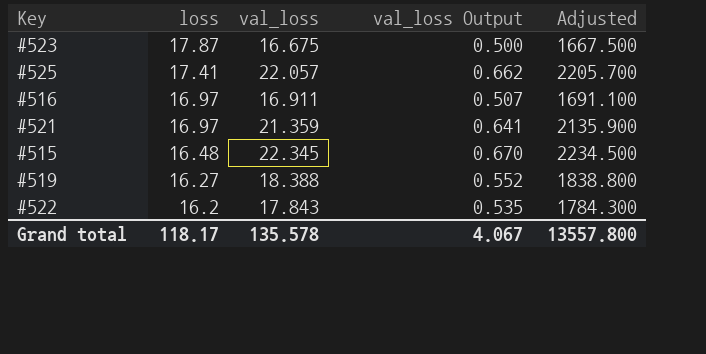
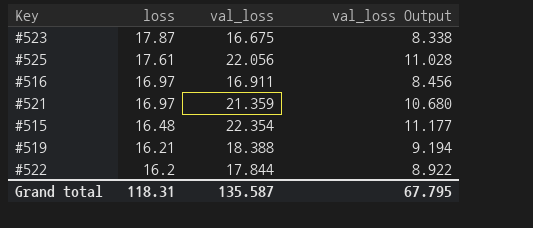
column Adjusted | formula: [val_loss] * 100 -> none
column val_loss Output | formula: [val_loss] * 0.03 -> [val_loss] * 0.5
#525 | loss: 17.41 -> 17.61
#525 | val_loss: 22.057 -> 22.056
#515 | val_loss: 22.345 -> 22.354
#519 | loss: 16.27 -> 16.21
#522 | val_loss: 17.843 -> 17.844
Grand total | loss: 118.17 -> 118.31
Grand total | val_loss: 135.578 -> 135.587
Grand total | val_loss Output: 4.067 -> 67.795

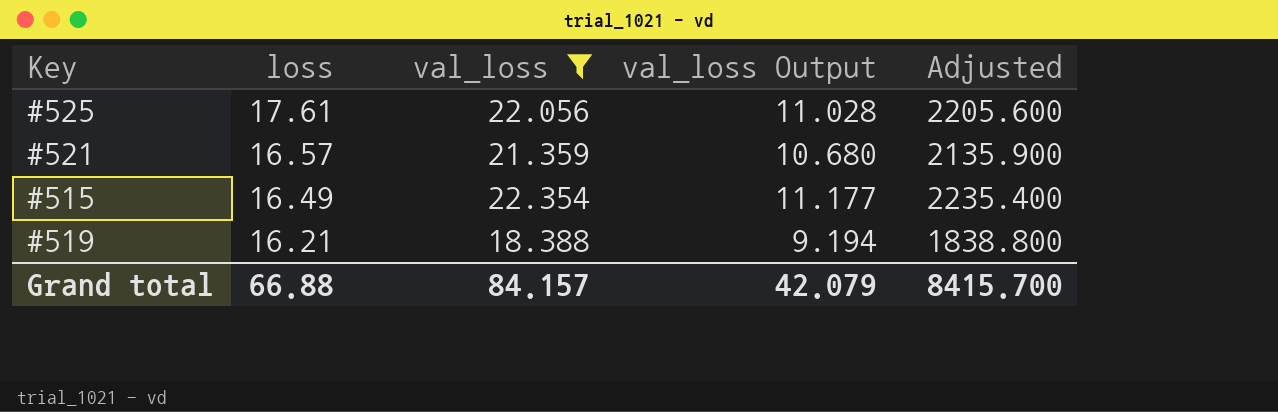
filter: none -> val_loss >= 18.388
column Adjusted | formula: none -> [val_loss] * 100
#521 | loss: 16.97 -> 16.57
#515 | loss: 16.48 -> 16.49
Grand total | loss: 118.31 -> 66.88
Grand total | val_loss: 135.587 -> 84.157
Grand total | val_loss Output: 67.795 -> 42.079

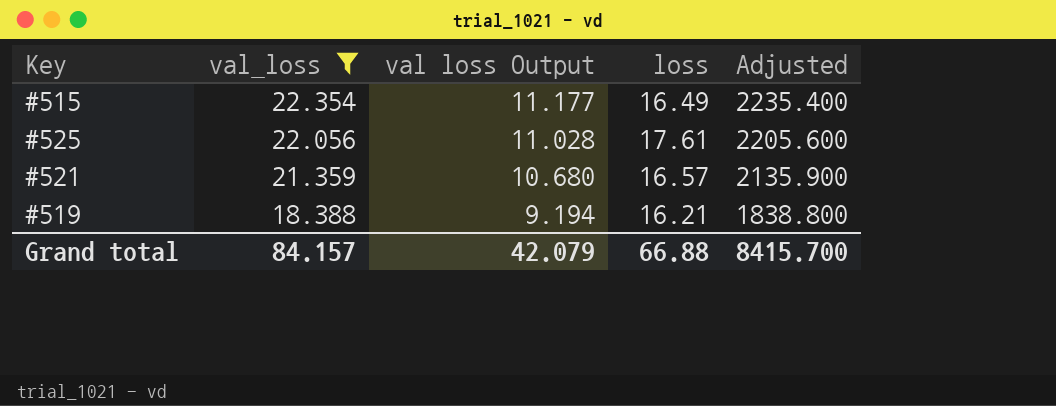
row order: loss descending -> val_loss descending
column name: val_loss Output -> val loss Output
column loss | position: 2 -> 4

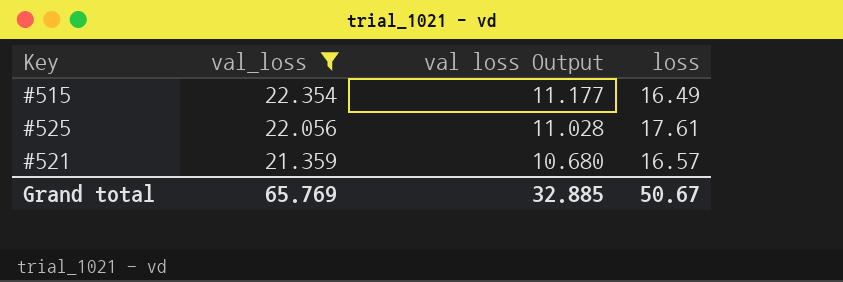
column Adjusted | formula: [val_loss] * 100 -> none
row #519: 18.388 | 9.194 | 16.21 | 1838.800 -> none
Grand total | val_loss: 84.157 -> 65.769
Grand total | val loss Output: 42.079 -> 32.885
Grand total | loss: 66.88 -> 50.67

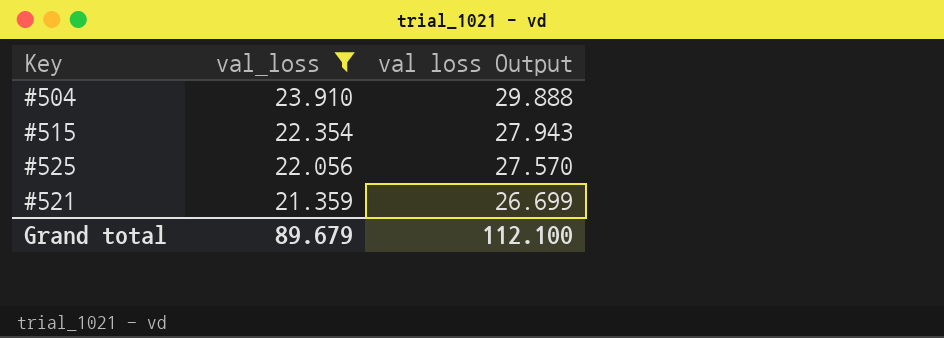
column loss | position: 4 -> none
column val loss Output | formula: [val_loss] * 0.5 -> [val_loss] * 1.25
row #504: none -> 23.910 | 29.888
Grand total | val_loss: 65.769 -> 89.679
Grand total | val loss Output: 32.885 -> 112.100

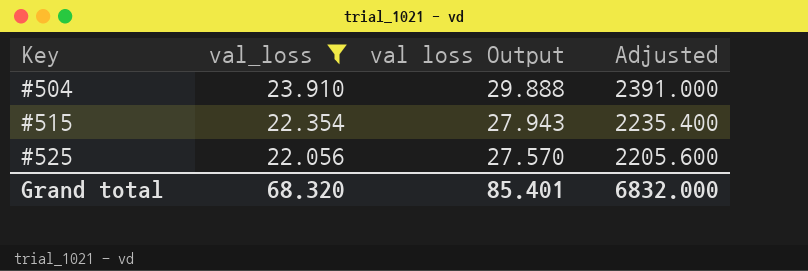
column Adjusted | formula: none -> [val_loss] * 100
row #521: 21.359 | 26.699 -> none
Grand total | val_loss: 89.679 -> 68.320
Grand total | val loss Output: 112.100 -> 85.401

